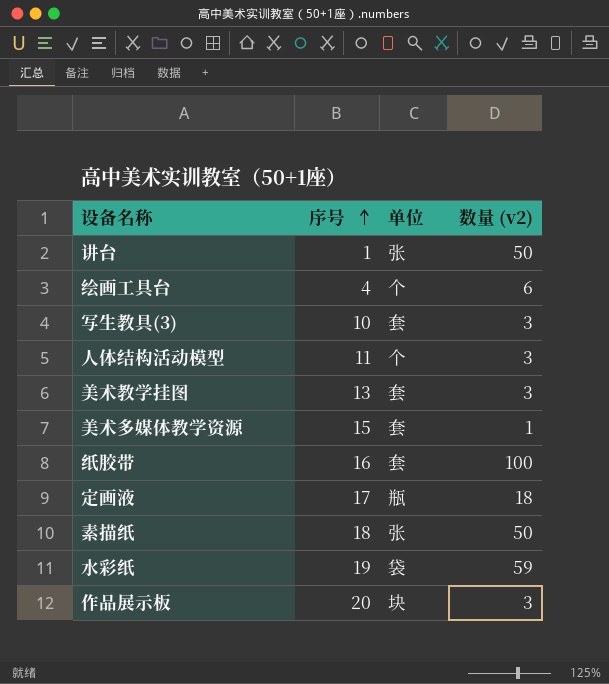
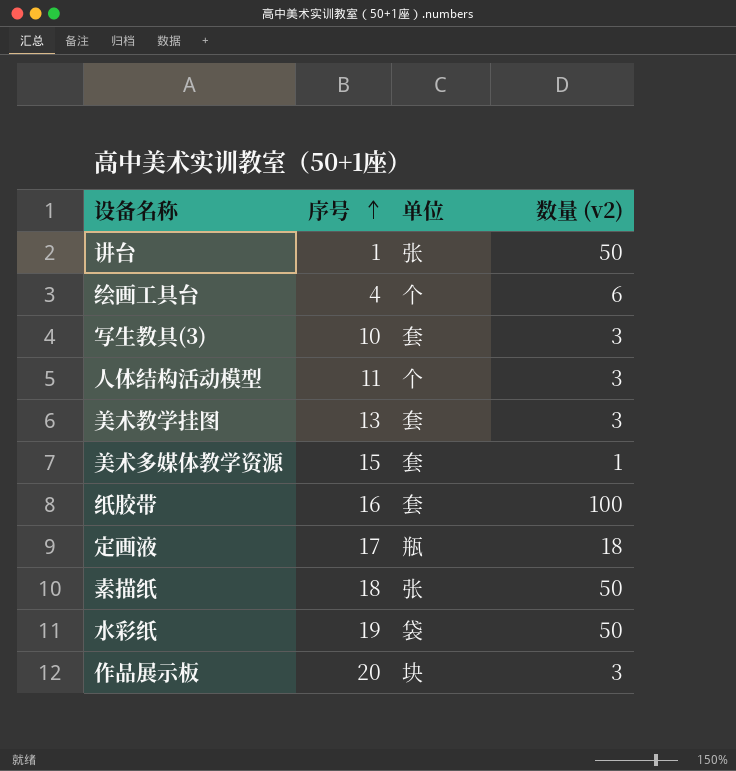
水彩纸 | 数量 (v2): 59 -> 50

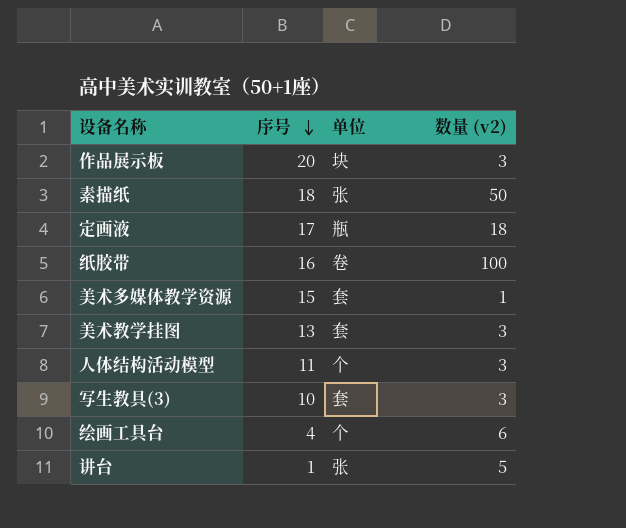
row order: 序号 ascending -> 序号 descending
row 水彩纸: 19 | 袋 | 50 -> none
纸胶带 | 单位: 套 -> 卷
讲台 | 数量 (v2): 50 -> 5

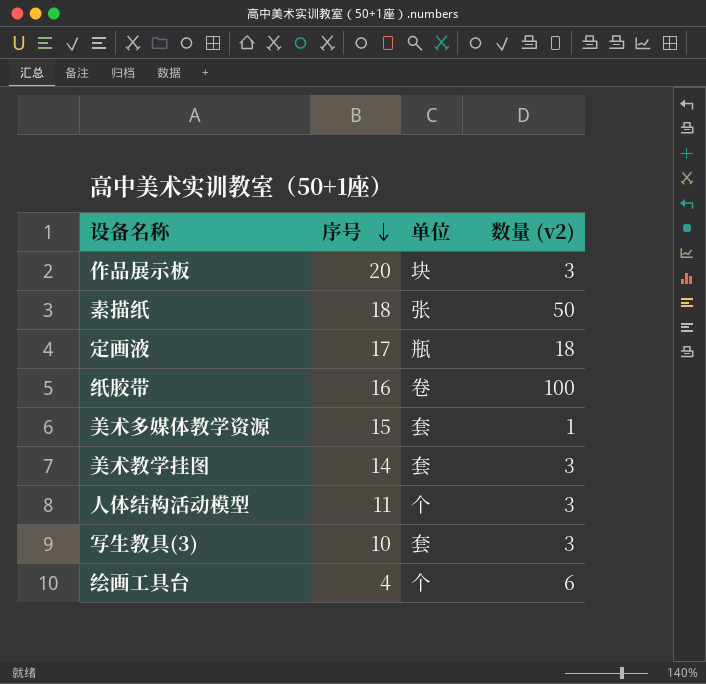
row 讲台: 1 | 张 | 5 -> none
美术教学挂图 | 序号: 13 -> 14

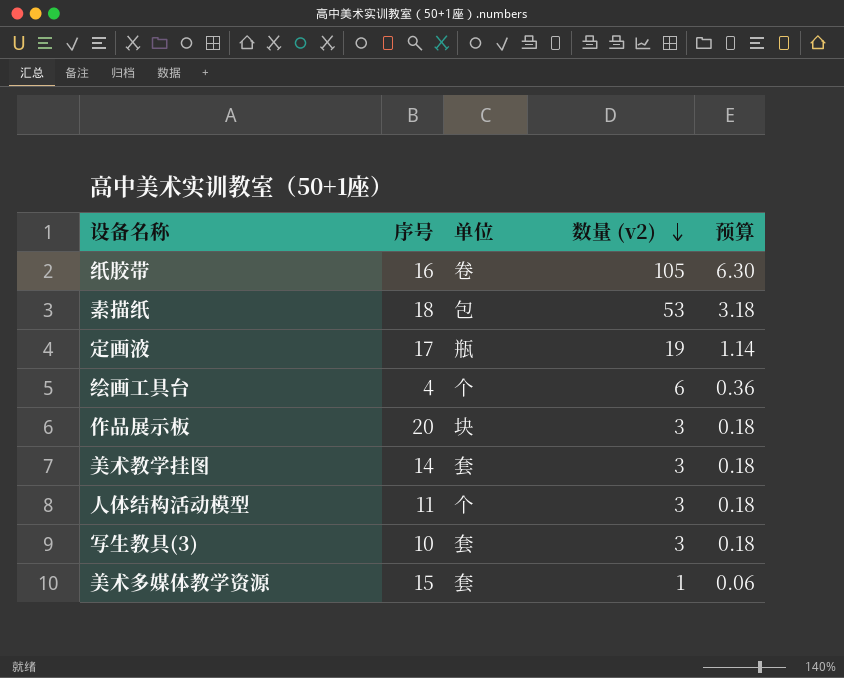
row order: 序号 descending -> 数量 (v2) descending
column 预算 | formula: none -> [数量 (v2)] * 0.06
纸胶带 | 数量 (v2): 100 -> 105
素描纸 | 单位: 张 -> 包
素描纸 | 数量 (v2): 50 -> 53
定画液 | 数量 (v2): 18 -> 19

